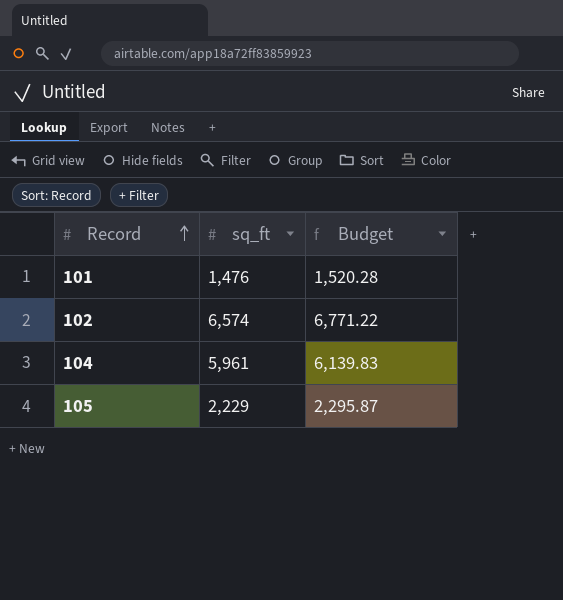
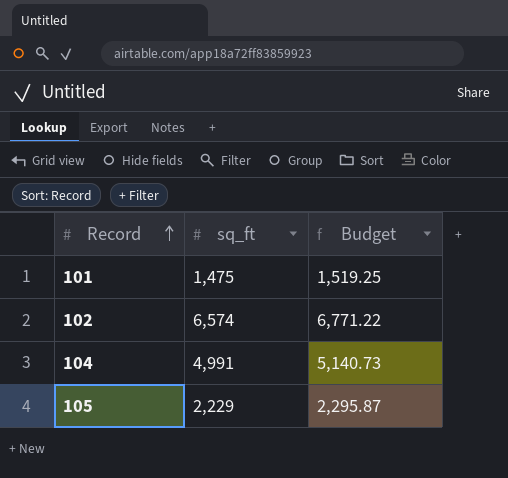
101 | sq_ft: 1,476 -> 1,475
101 | Budget: 1,520.28 -> 1,519.25
104 | sq_ft: 5,961 -> 4,991
104 | Budget: 6,139.83 -> 5,140.73

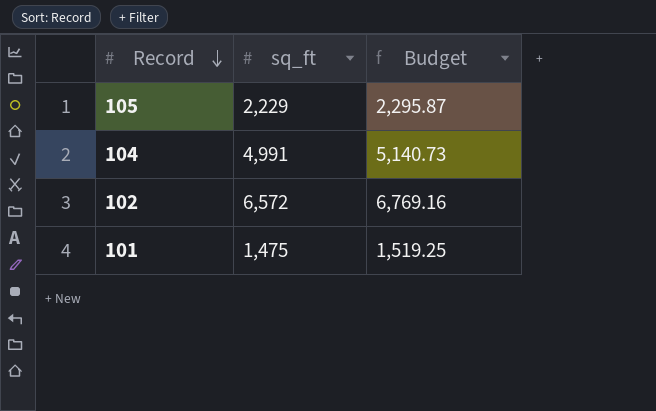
row order: Record ascending -> Record descending
102 | sq_ft: 6,574 -> 6,572
102 | Budget: 6,771.22 -> 6,769.16

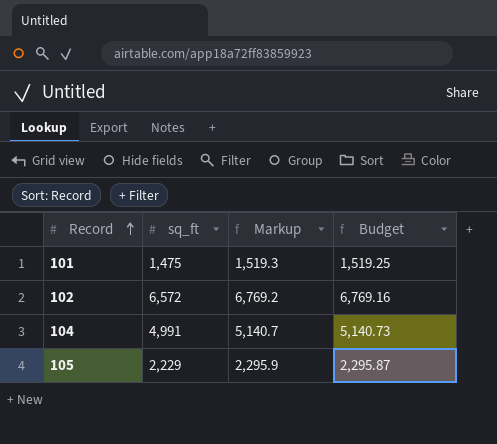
row order: Record descending -> Record ascending
column Markup | formula: none -> [sq_ft] * 1.03

